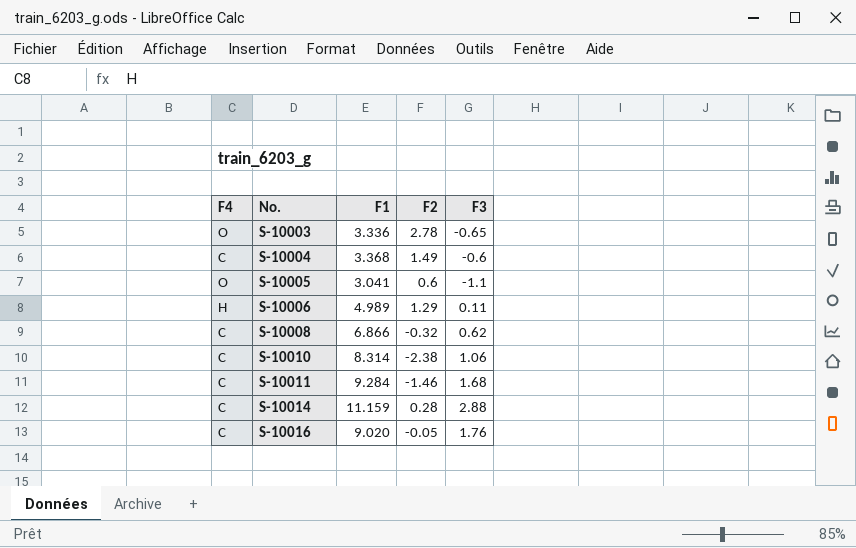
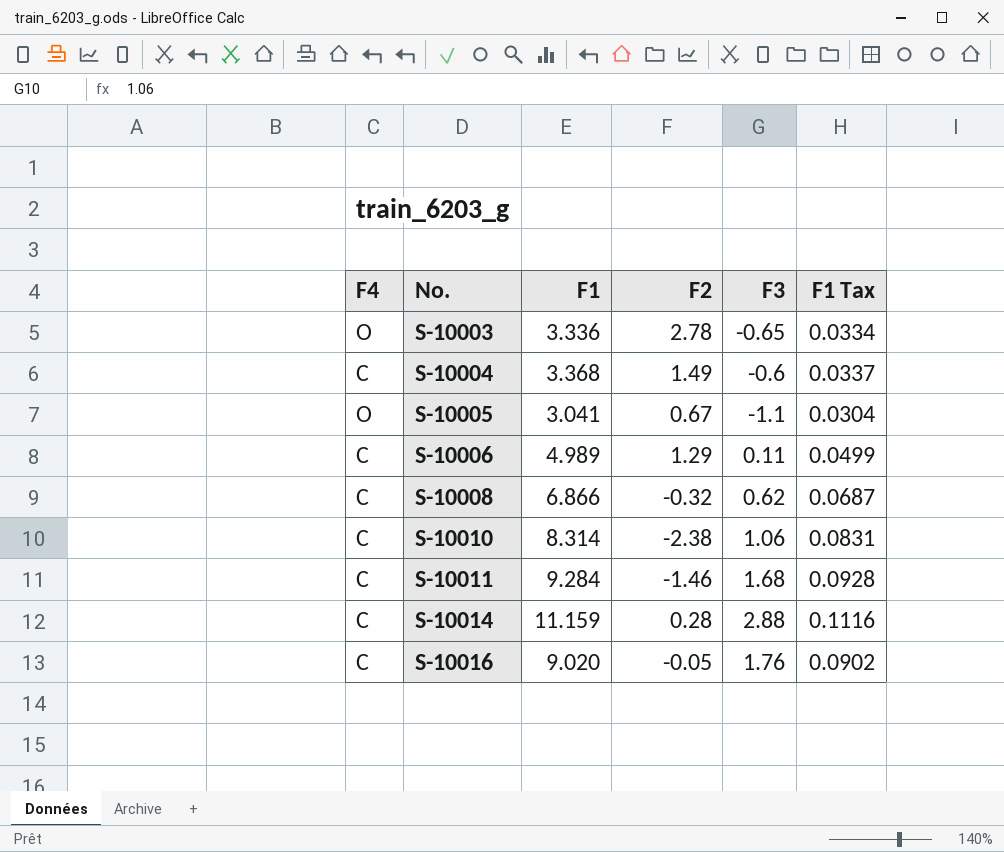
column F1 Tax | formula: none -> [F1] * 0.01
S-10005 | F2: 0.6 -> 0.67
S-10006 | F4: H -> C

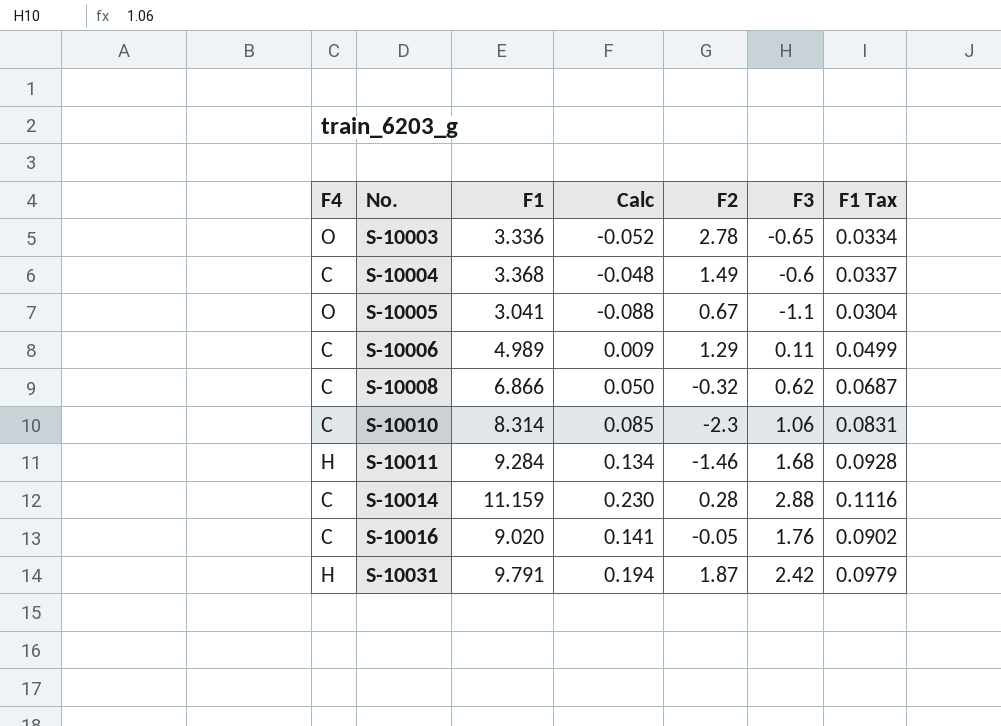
column Calc | formula: none -> [F3] * 0.08
S-10010 | F2: -2.38 -> -2.3
S-10011 | F4: C -> H
row S-10031: none -> H | 9.791 | 0.194 | 1.87 | 2.42 | 0.0979

